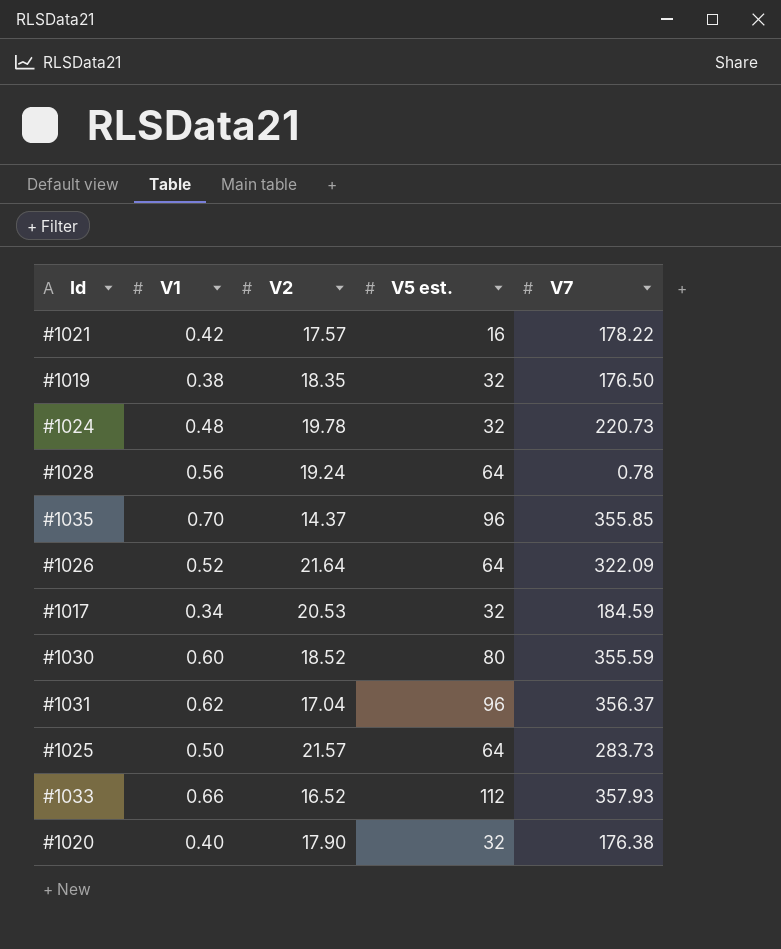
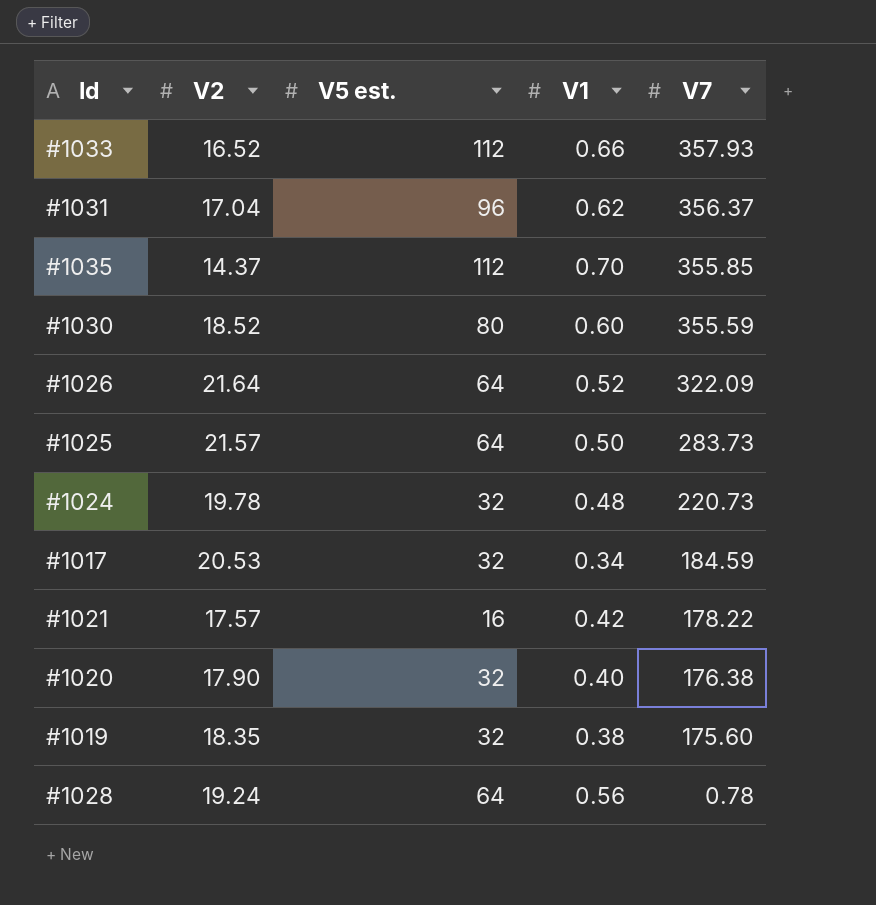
row order: none -> V7 descending
column V1 | position: 2 -> 4
#1035 | V5 est.: 96 -> 112
#1019 | V7: 176.50 -> 175.60

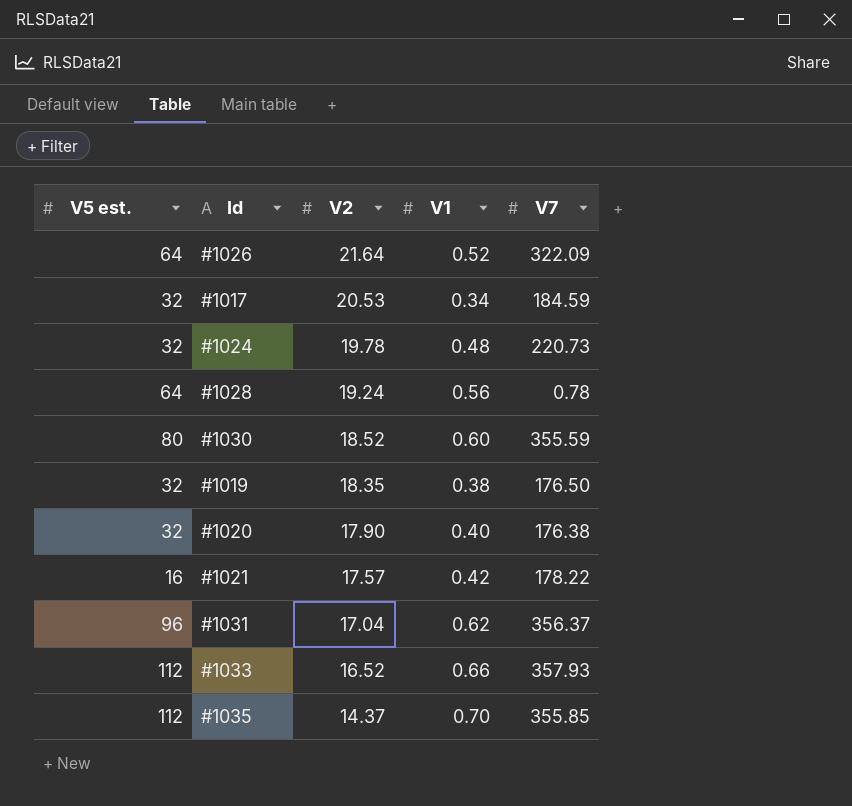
row order: V7 descending -> V2 descending
column V5 est. | position: 3 -> 1
row #1025: 21.57 | 64 | 0.50 | 283.73 -> none
#1019 | V7: 175.60 -> 176.50

